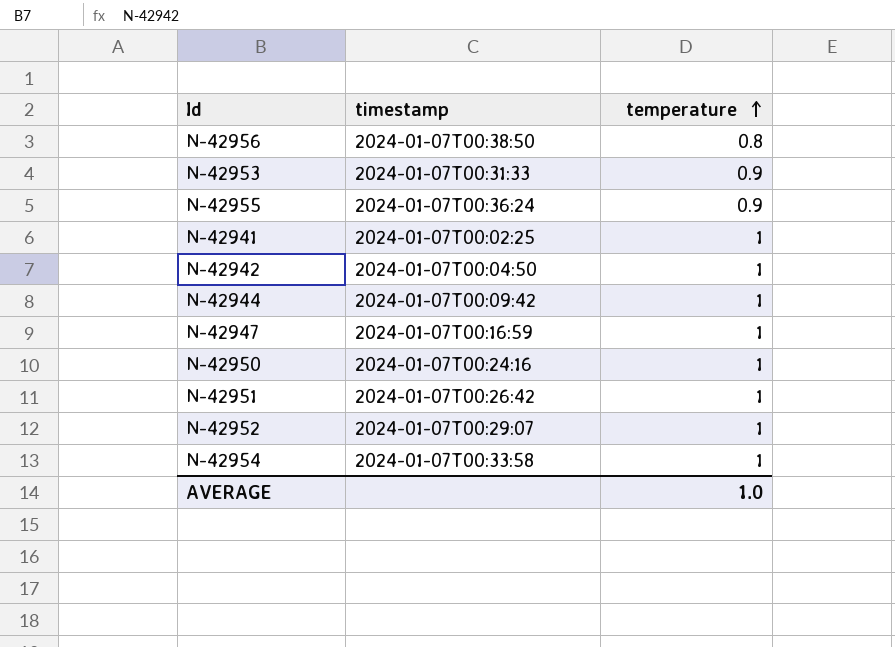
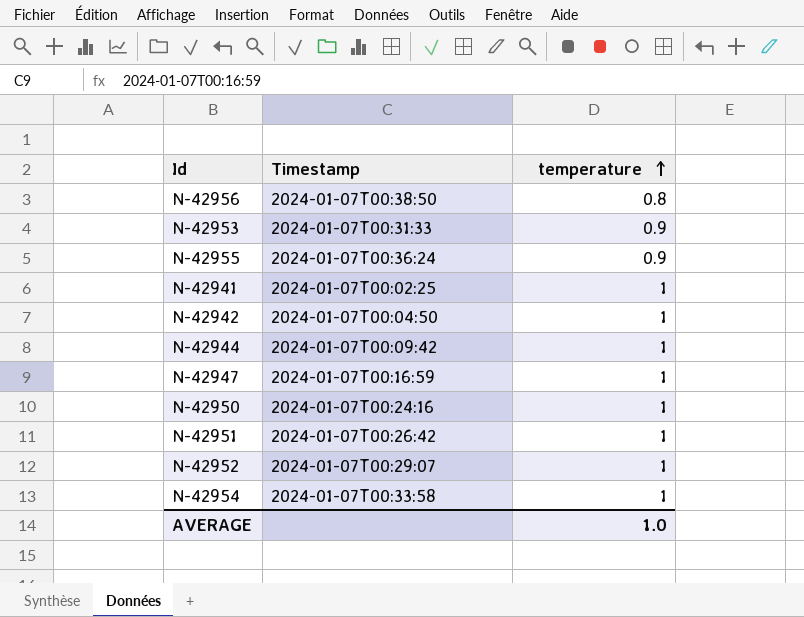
column name: timestamp -> Timestamp

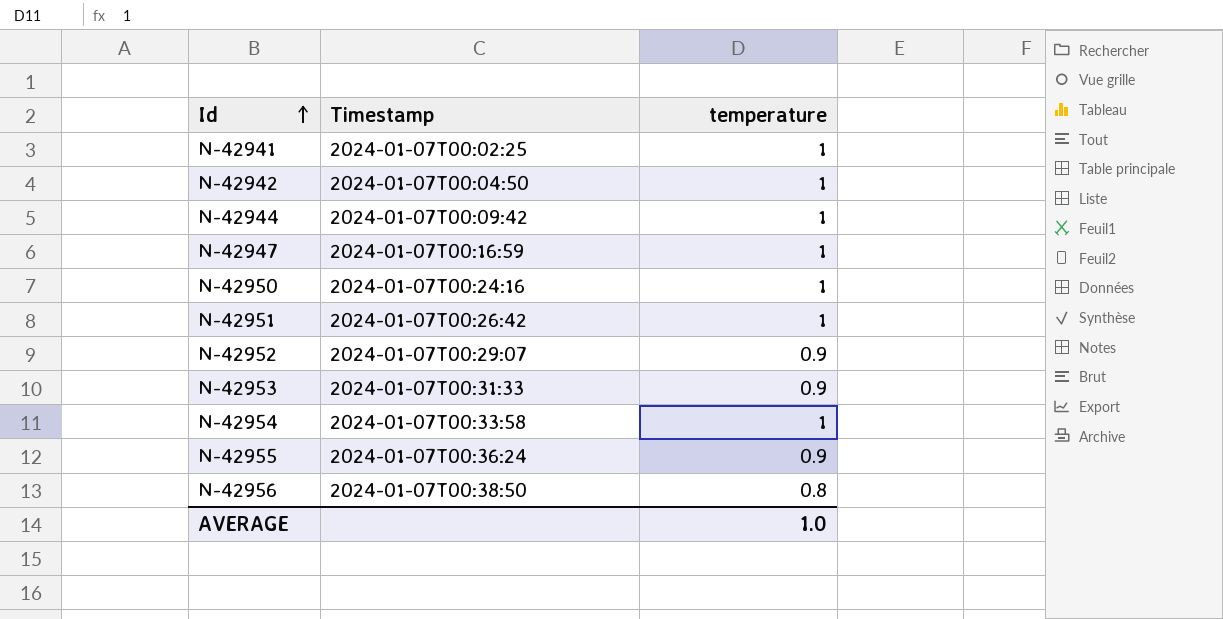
row order: temperature ascending -> Id ascending
N-42952 | temperature: 1 -> 0.9

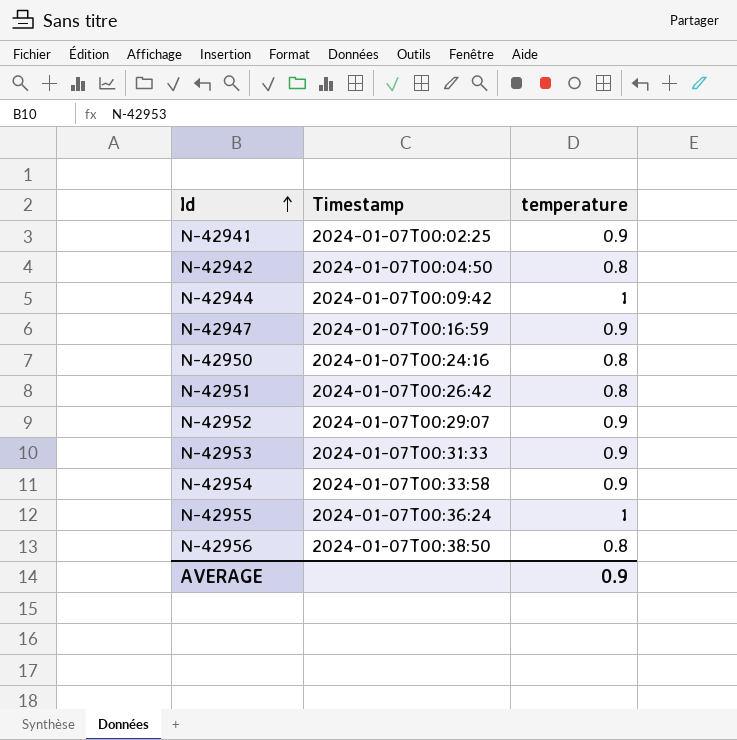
N-42941 | temperature: 1 -> 0.9
N-42942 | temperature: 1 -> 0.8
N-42947 | temperature: 1 -> 0.9
N-42950 | temperature: 1 -> 0.8
N-42951 | temperature: 1 -> 0.8
N-42954 | temperature: 1 -> 0.9
N-42955 | temperature: 0.9 -> 1
AVERAGE | temperature: 1.0 -> 0.9

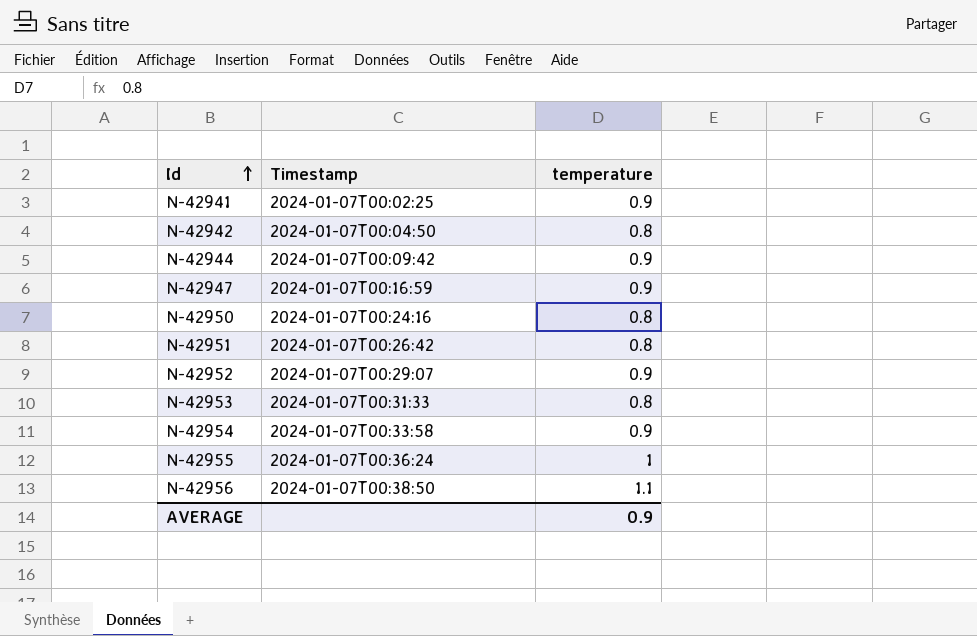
N-42944 | temperature: 1 -> 0.9
N-42953 | temperature: 0.9 -> 0.8
N-42956 | temperature: 0.8 -> 1.1

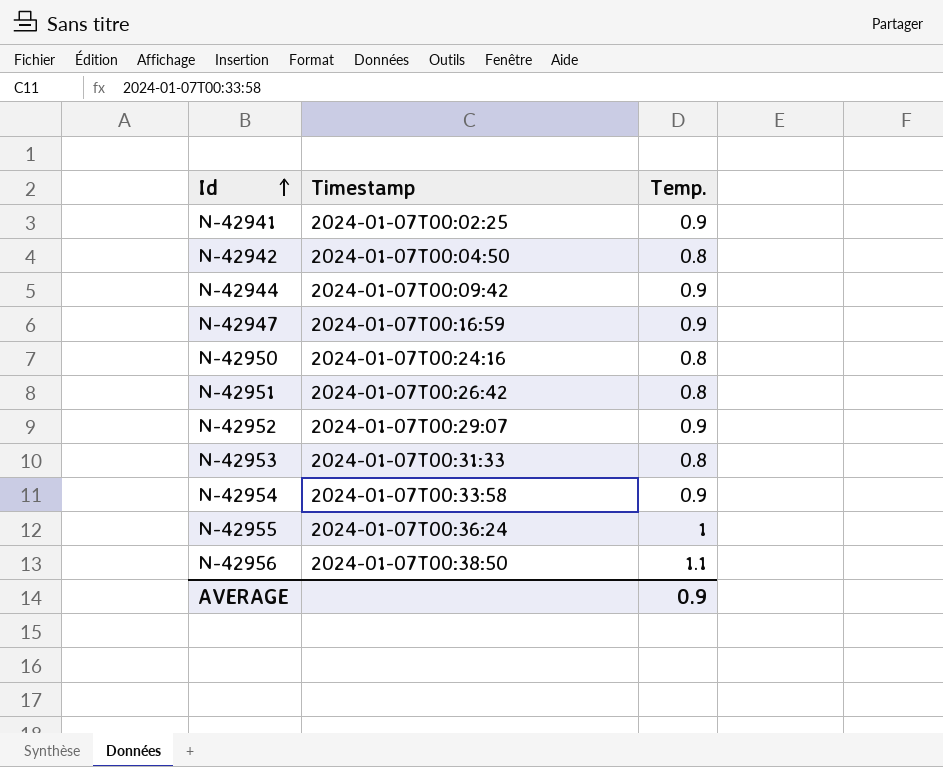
column name: temperature -> Temp.

